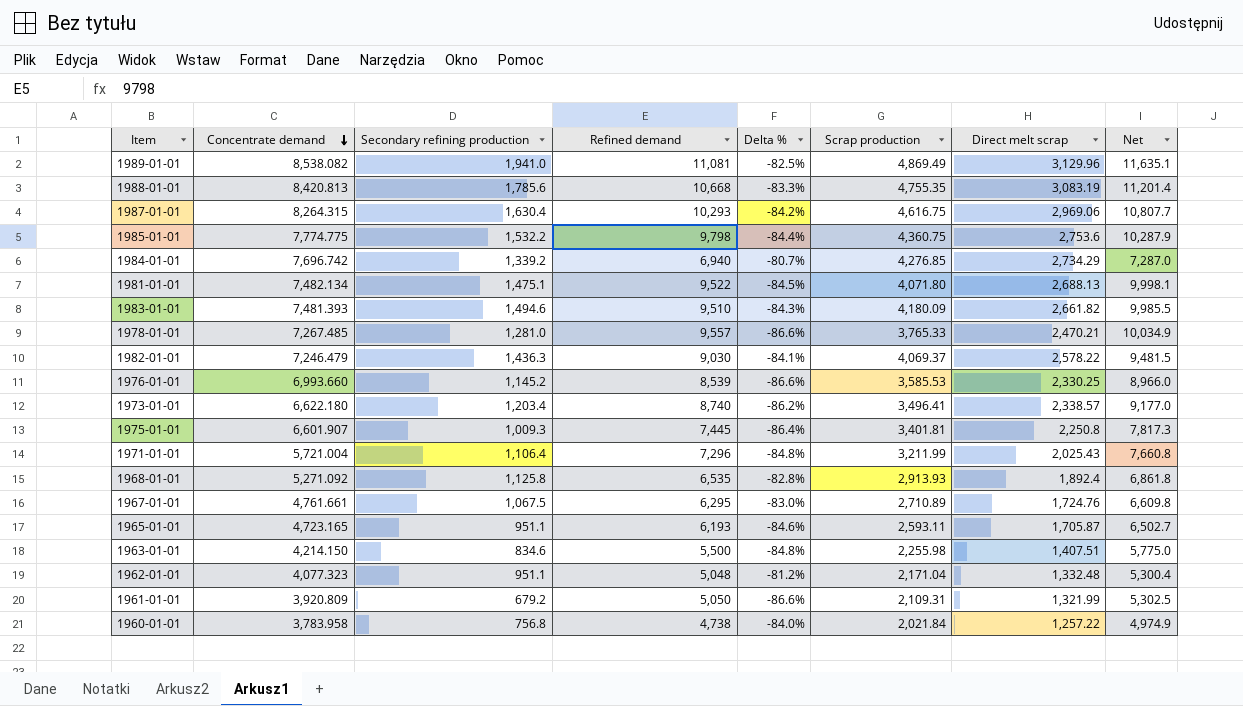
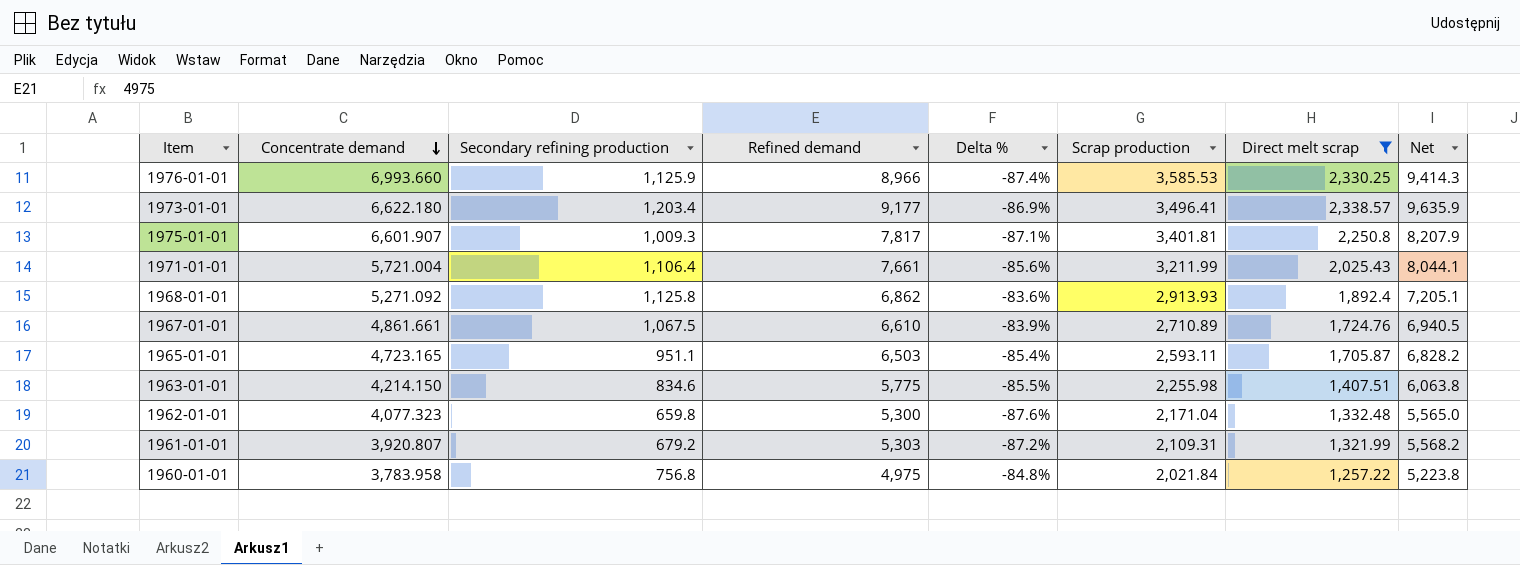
filter: none -> Direct melt scrap <= 2,338.57
1976-01-01 | Secondary refining production: 1,145.2 -> 1,125.9
1976-01-01 | Refined demand: 8,539 -> 8,966
1976-01-01 | Delta %: -86.6% -> -87.4%
1976-01-01 | Net: 8,966.0 -> 9,414.3
1973-01-01 | Refined demand: 8,740 -> 9,177
1973-01-01 | Delta %: -86.2% -> -86.9%
1973-01-01 | Net: 9,177.0 -> 9,635.9
1975-01-01 | Refined demand: 7,445 -> 7,817
1975-01-01 | Delta %: -86.4% -> -87.1%
1975-01-01 | Net: 7,817.3 -> 8,207.9
1971-01-01 | Refined demand: 7,296 -> 7,661
1971-01-01 | Delta %: -84.8% -> -85.6%
1971-01-01 | Net: 7,660.8 -> 8,044.1
1968-01-01 | Refined demand: 6,535 -> 6,862
1968-01-01 | Delta %: -82.8% -> -83.6%
1968-01-01 | Net: 6,861.8 -> 7,205.1
1967-01-01 | Concentrate demand: 4,761.661 -> 4,861.661
1967-01-01 | Refined demand: 6,295 -> 6,610
1967-01-01 | Delta %: -83.0% -> -83.9%
1967-01-01 | Net: 6,609.8 -> 6,940.5
1965-01-01 | Refined demand: 6,193 -> 6,503
1965-01-01 | Delta %: -84.6% -> -85.4%
1965-01-01 | Net: 6,502.7 -> 6,828.2
1963-01-01 | Refined demand: 5,500 -> 5,775
1963-01-01 | Delta %: -84.8% -> -85.5%
1963-01-01 | Net: 5,775.0 -> 6,063.8
1962-01-01 | Secondary refining production: 951.1 -> 659.8
1962-01-01 | Refined demand: 5,048 -> 5,300
1962-01-01 | Delta %: -81.2% -> -87.6%
1962-01-01 | Net: 5,300.4 -> 5,565.0
1961-01-01 | Concentrate demand: 3,920.809 -> 3,920.807
1961-01-01 | Refined demand: 5,050 -> 5,303
1961-01-01 | Delta %: -86.6% -> -87.2%
1961-01-01 | Net: 5,302.5 -> 5,568.2
1960-01-01 | Refined demand: 4,738 -> 4,975
1960-01-01 | Delta %: -84.0% -> -84.8%
1960-01-01 | Net: 4,974.9 -> 5,223.8

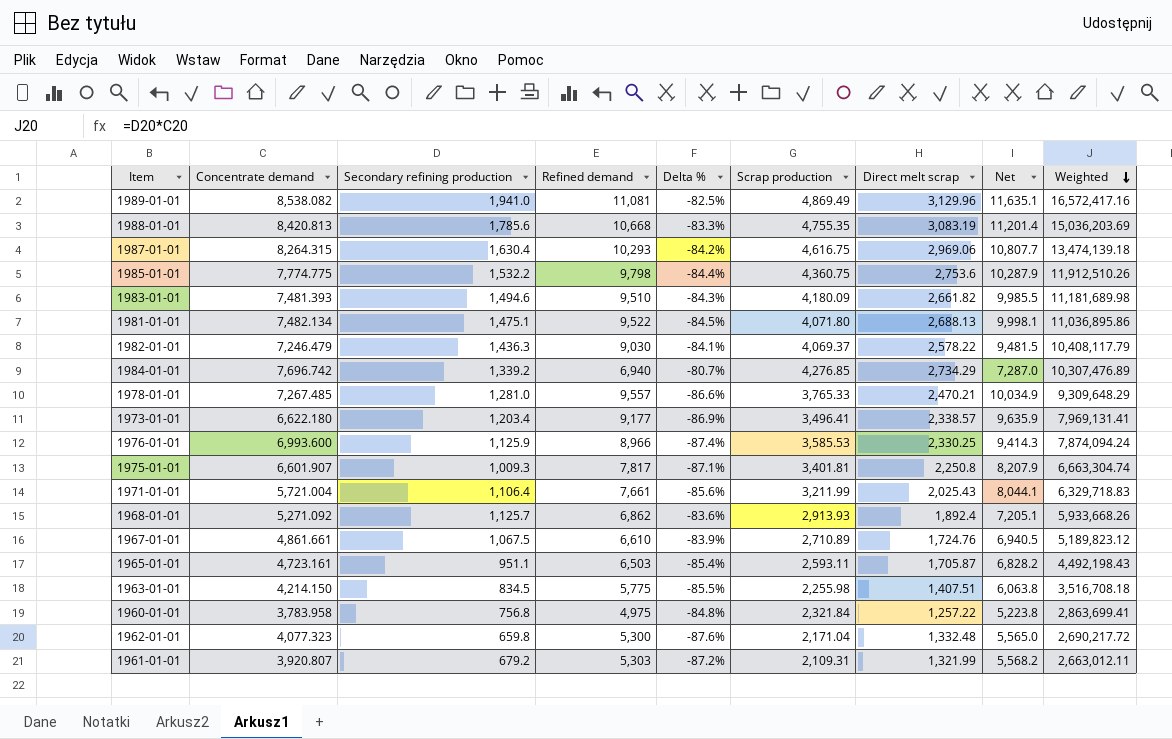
filter: Direct melt scrap <= 2,338.57 -> none
row order: Concentrate demand descending -> Weighted descending
column Weighted | formula: none -> [Concentrate demand] * [Secondary refining production]
1976-01-01 | Concentrate demand: 6,993.660 -> 6,993.600
1968-01-01 | Secondary refining production: 1,125.8 -> 1,125.7
1965-01-01 | Concentrate demand: 4,723.165 -> 4,723.161
1963-01-01 | Secondary refining production: 834.6 -> 834.5
1960-01-01 | Scrap production: 2,021.84 -> 2,321.84

